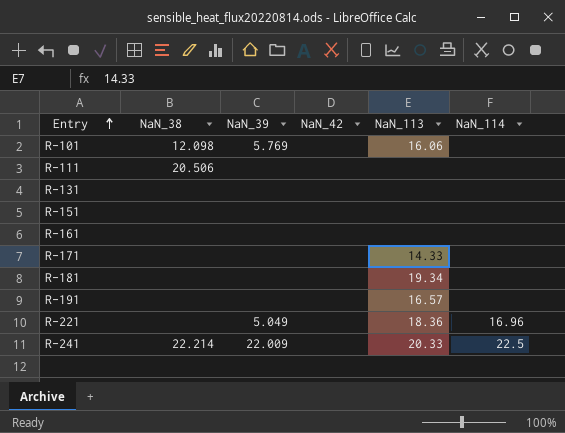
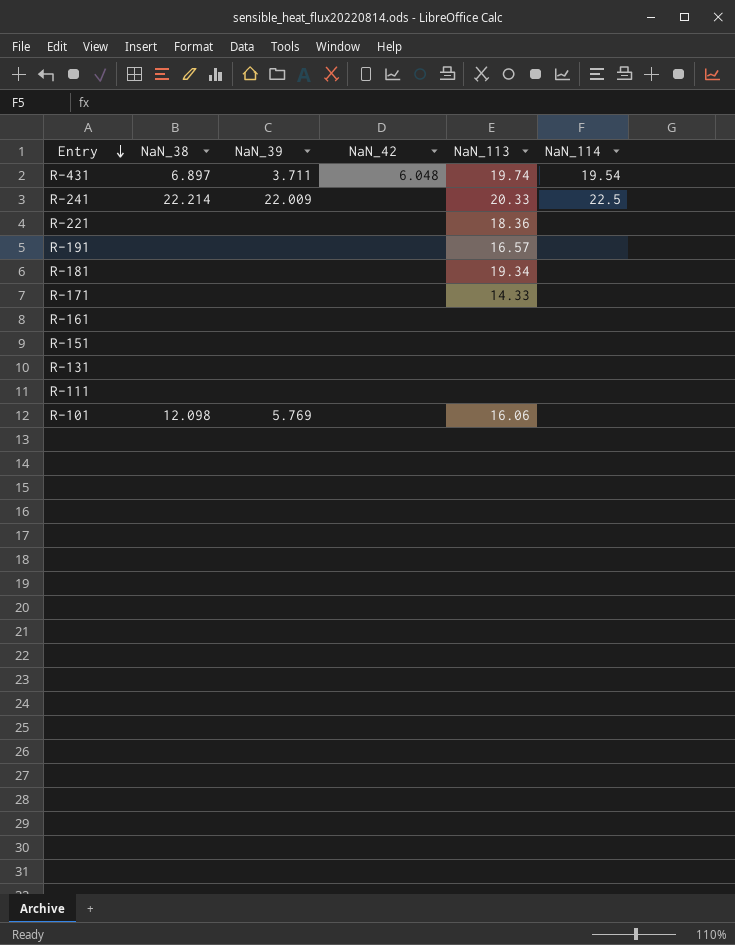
row order: Entry ascending -> Entry descending
row R-431: none -> 6.897 | 3.711 | 6.048 | 19.74 | 19.54
R-221 | NaN_39: 5.049 -> none
R-221 | NaN_114: 16.96 -> none
R-111 | NaN_38: 20.506 -> none

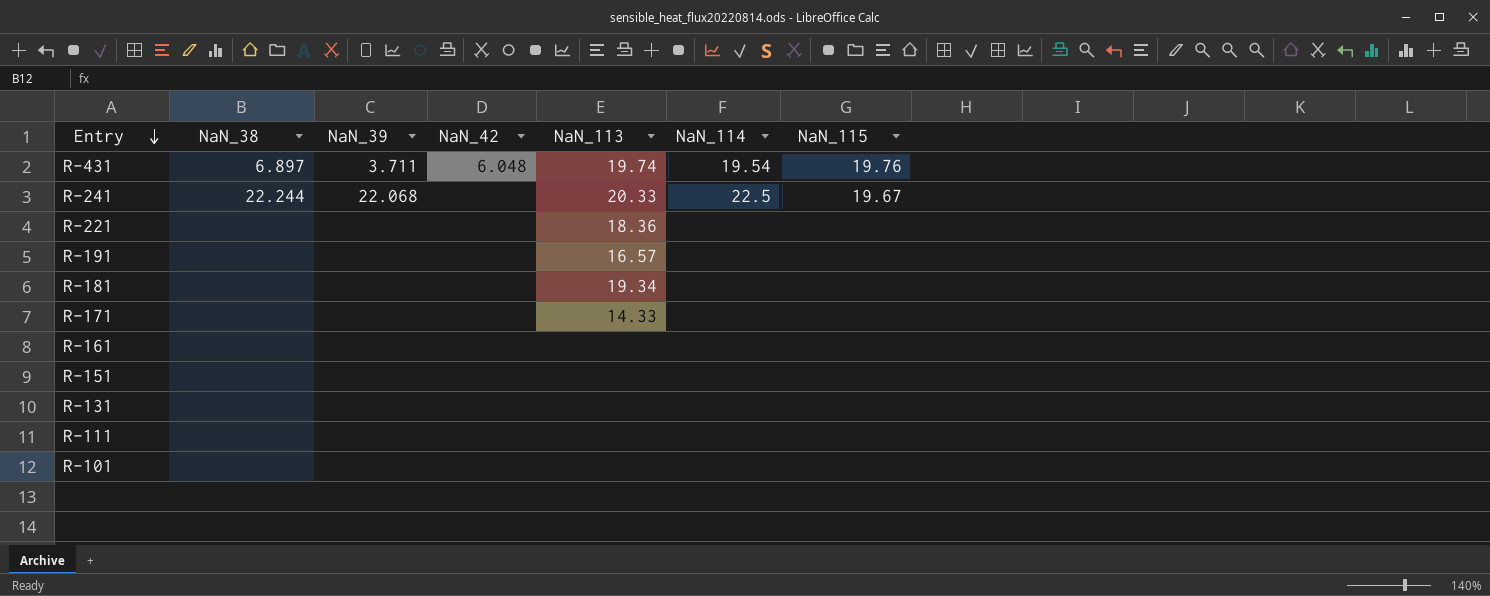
column NaN_115 | position: none -> 7
R-241 | NaN_38: 22.214 -> 22.244
R-241 | NaN_39: 22.009 -> 22.068
R-101 | NaN_38: 12.098 -> none
R-101 | NaN_39: 5.769 -> none
R-101 | NaN_113: 16.06 -> none

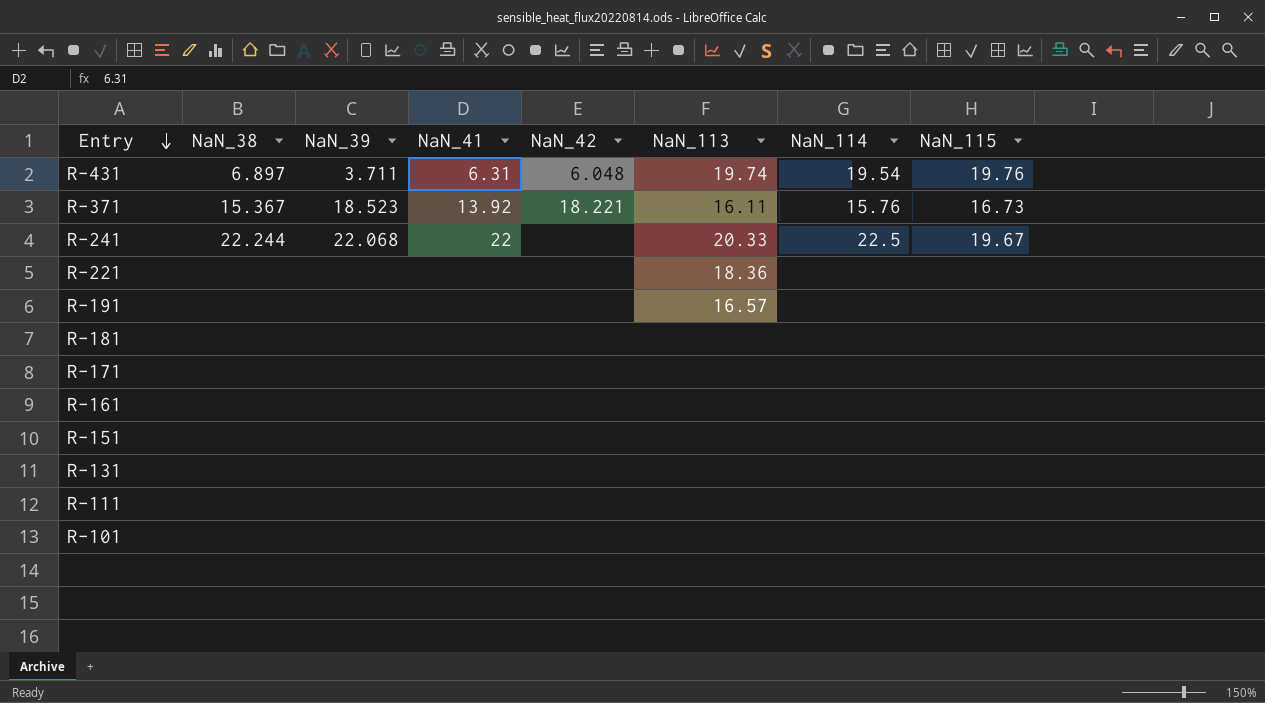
column NaN_41 | position: none -> 4
row R-371: none -> 15.367 | 18.523 | 13.92 | 18.221 | 16.11 | 15.76 | 16.73
R-181 | NaN_113: 19.34 -> none
R-171 | NaN_113: 14.33 -> none

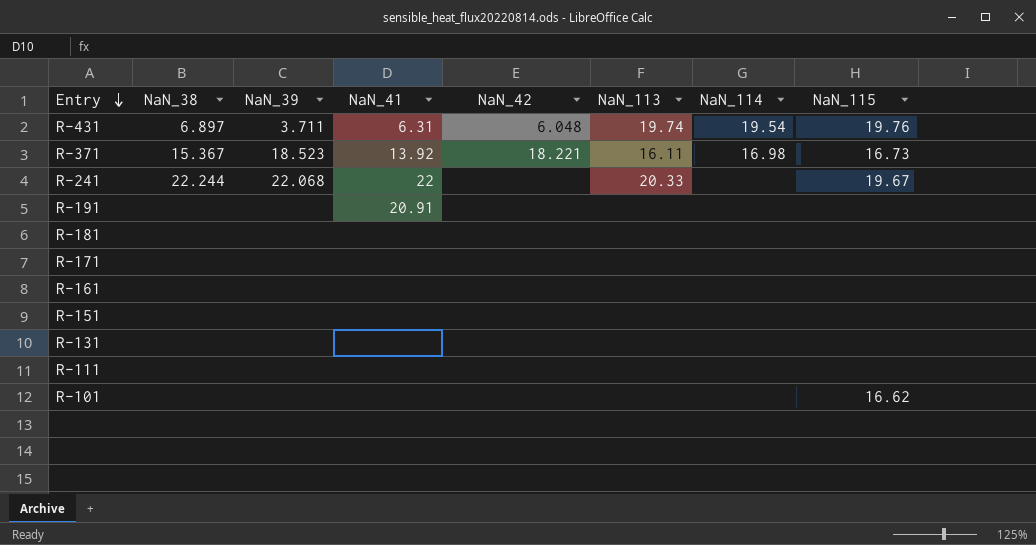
row R-221: none | none | none | none | 18.36 | none | none -> none
R-371 | NaN_114: 15.76 -> 16.98
R-241 | NaN_114: 22.5 -> none
R-191 | NaN_41: none -> 20.91
R-191 | NaN_113: 16.57 -> none
R-101 | NaN_115: none -> 16.62

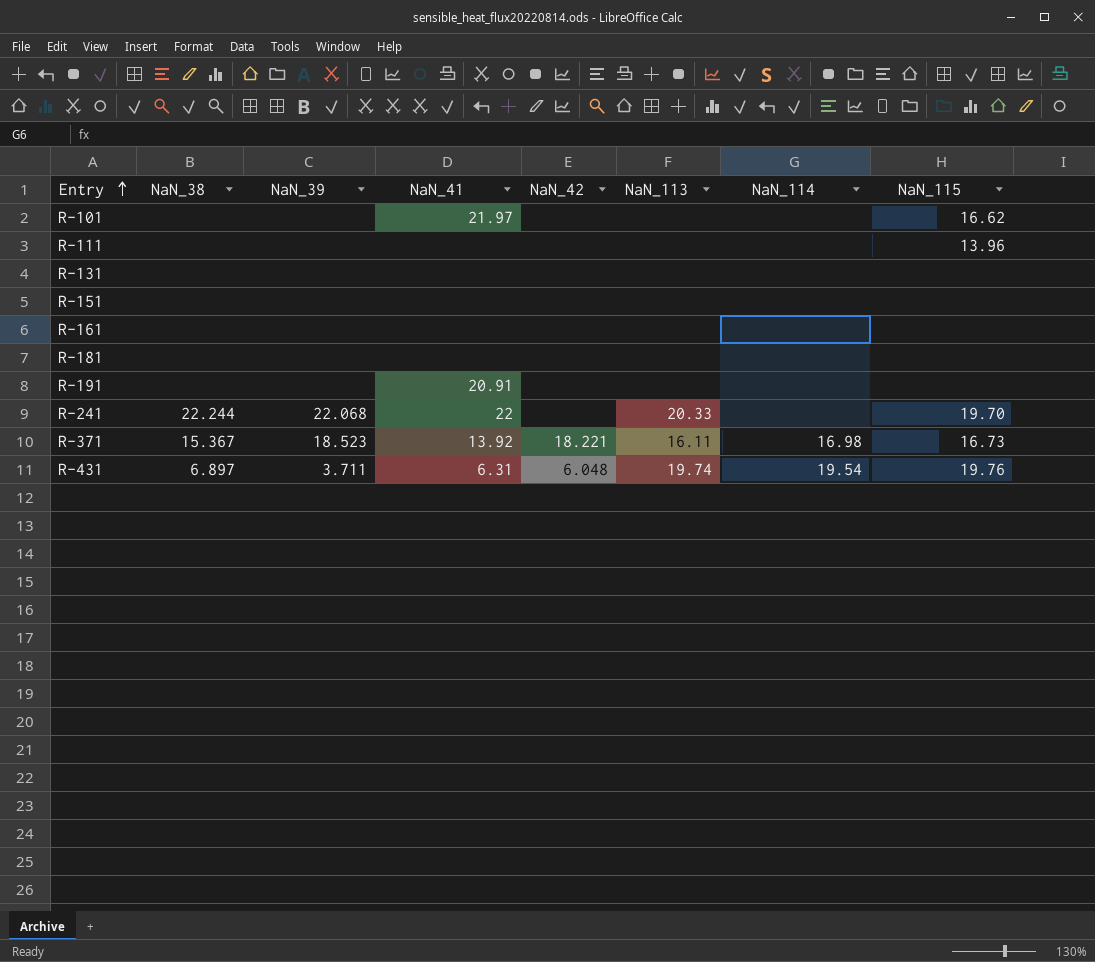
row order: Entry descending -> Entry ascending
row R-171: none | none | none | none | none | none | none -> none
R-101 | NaN_41: none -> 21.97
R-111 | NaN_115: none -> 13.96
R-241 | NaN_115: 19.67 -> 19.70

